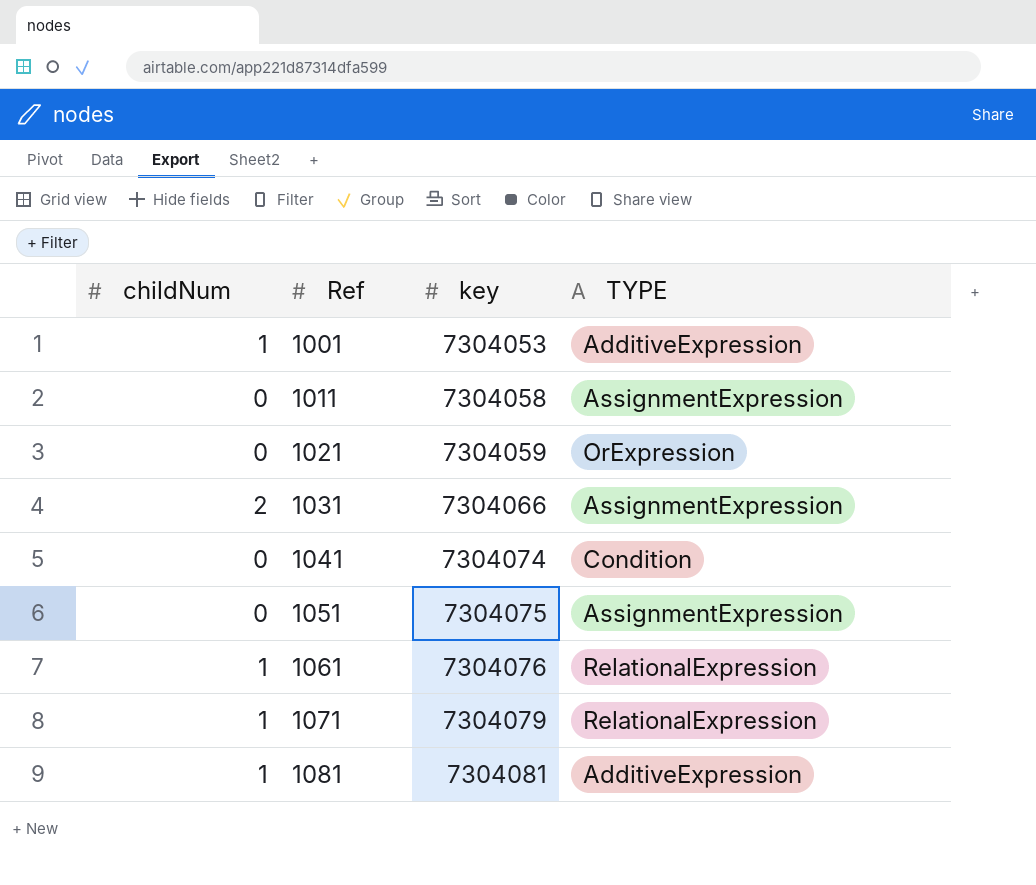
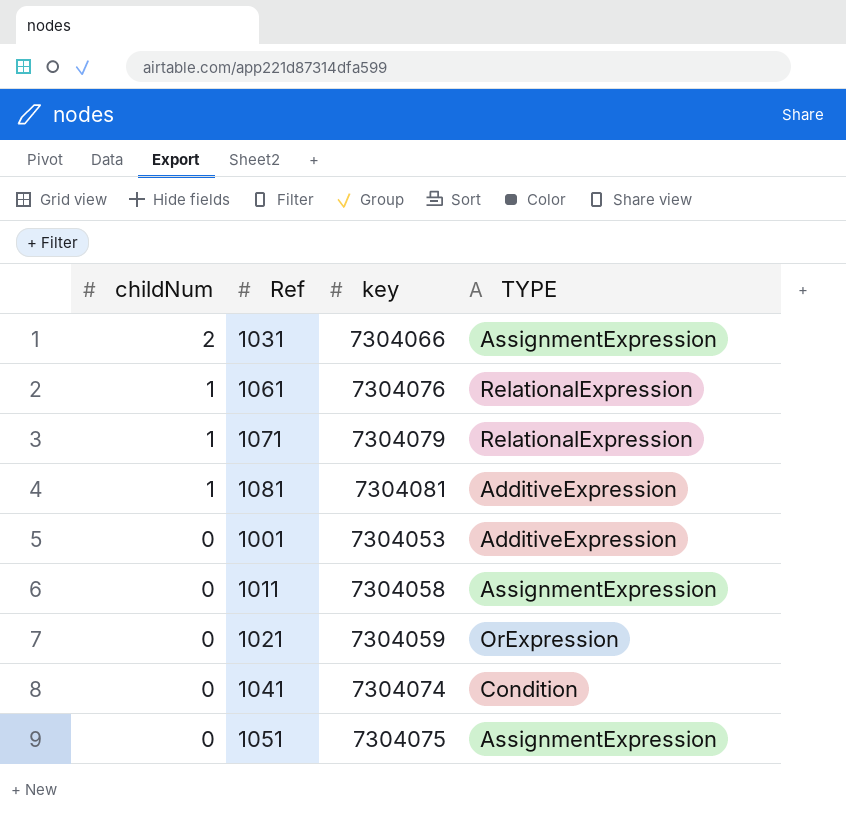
row order: Ref ascending -> childNum descending
1001 | childNum: 1 -> 0

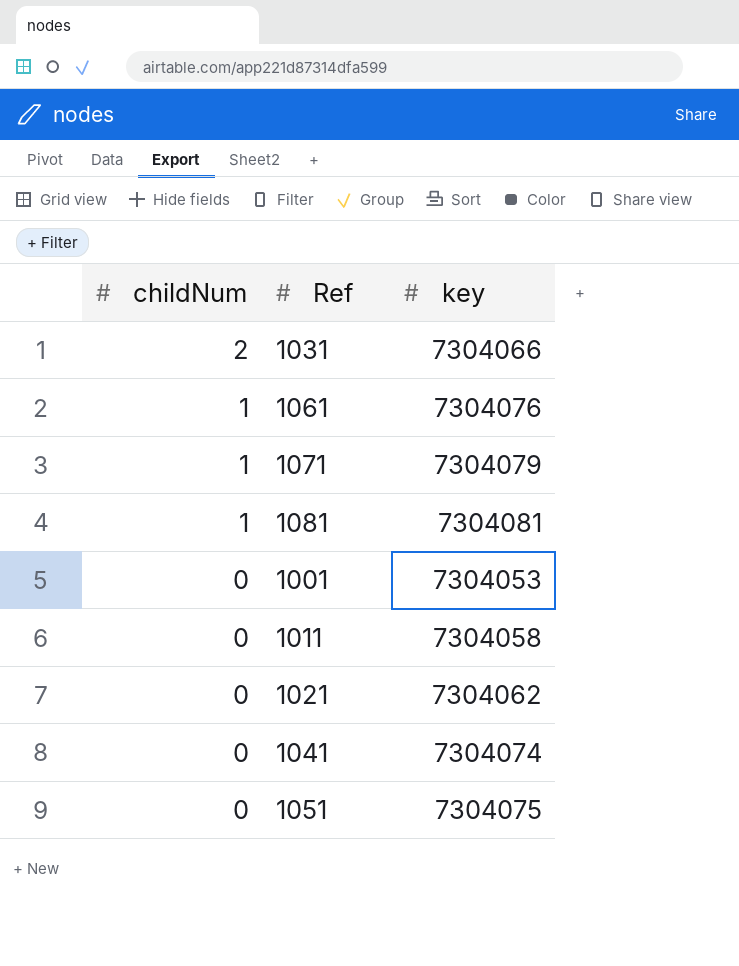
column TYPE | position: 4 -> none
1021 | key: 7304059 -> 7304062

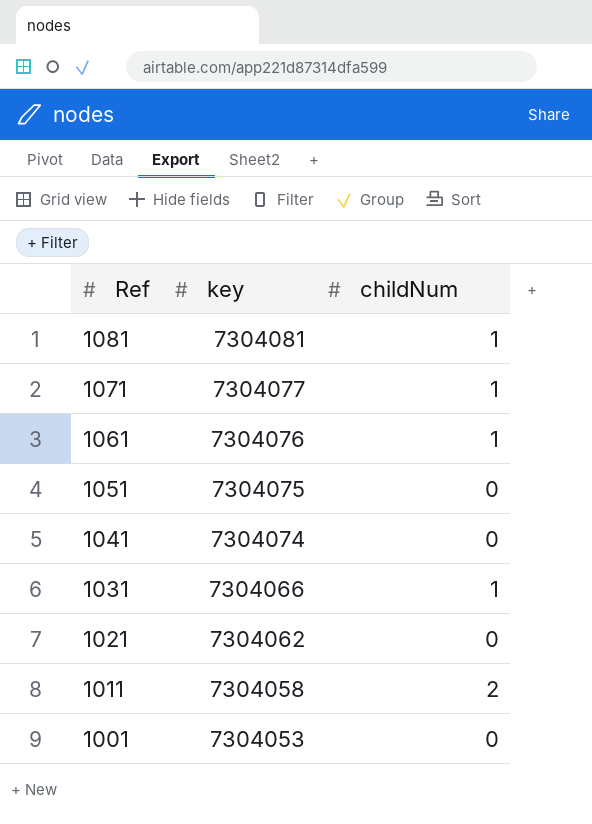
row order: childNum descending -> Ref descending
column childNum | position: 1 -> 3
1071 | key: 7304079 -> 7304077
1031 | childNum: 2 -> 1
1011 | childNum: 0 -> 2

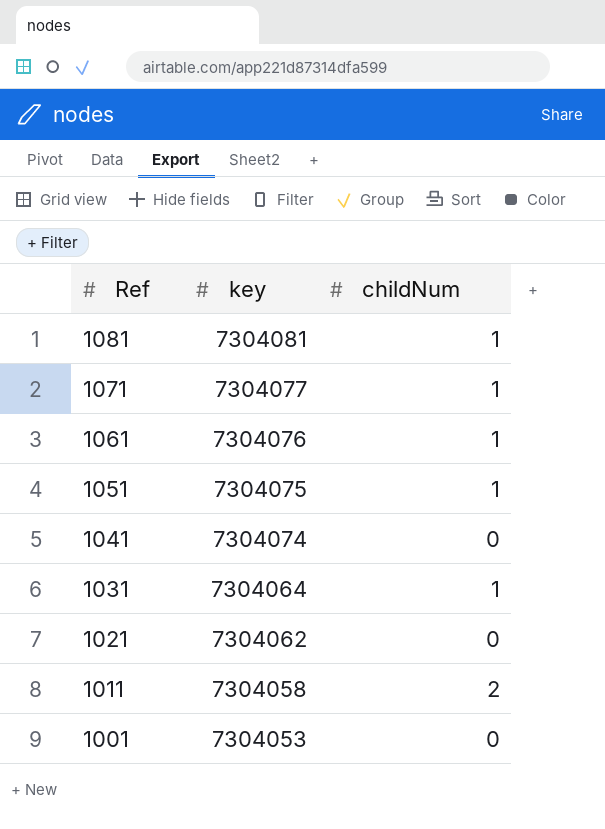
1051 | childNum: 0 -> 1
1031 | key: 7304066 -> 7304064

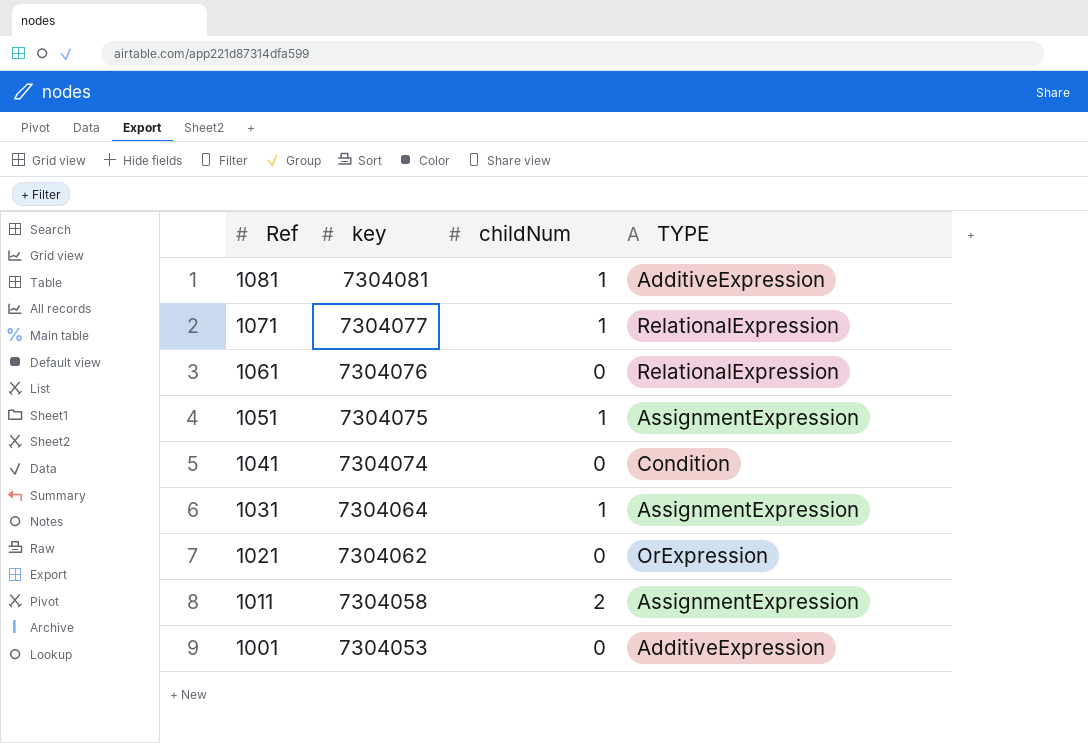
column TYPE | position: none -> 4
1061 | childNum: 1 -> 0

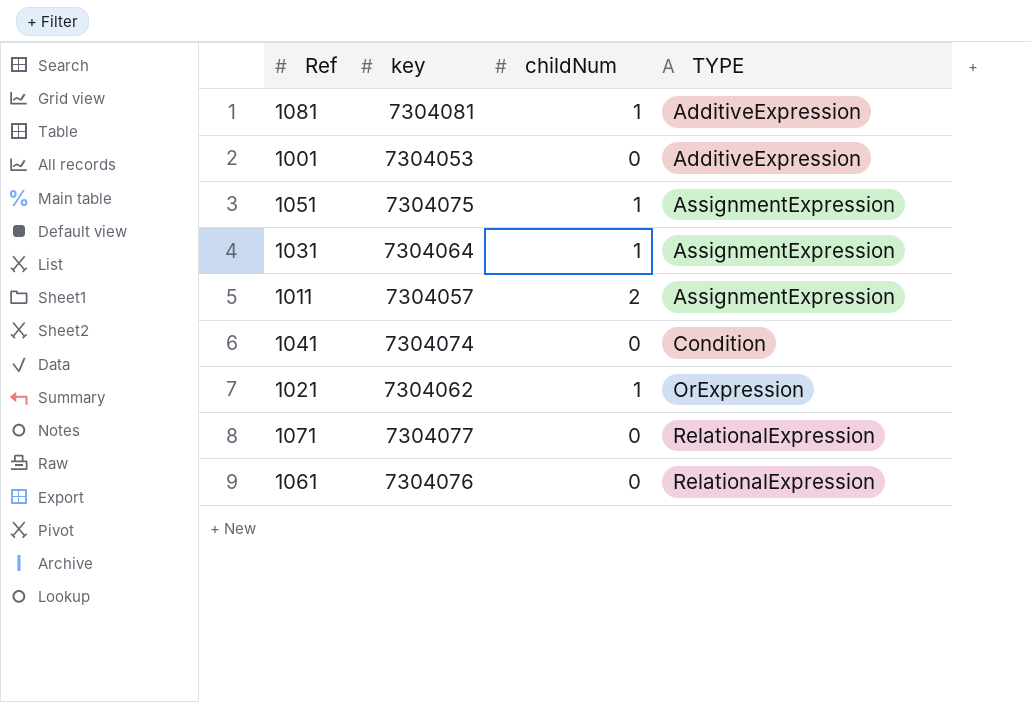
row order: Ref descending -> TYPE ascending
1011 | key: 7304058 -> 7304057
1021 | childNum: 0 -> 1
1071 | childNum: 1 -> 0

